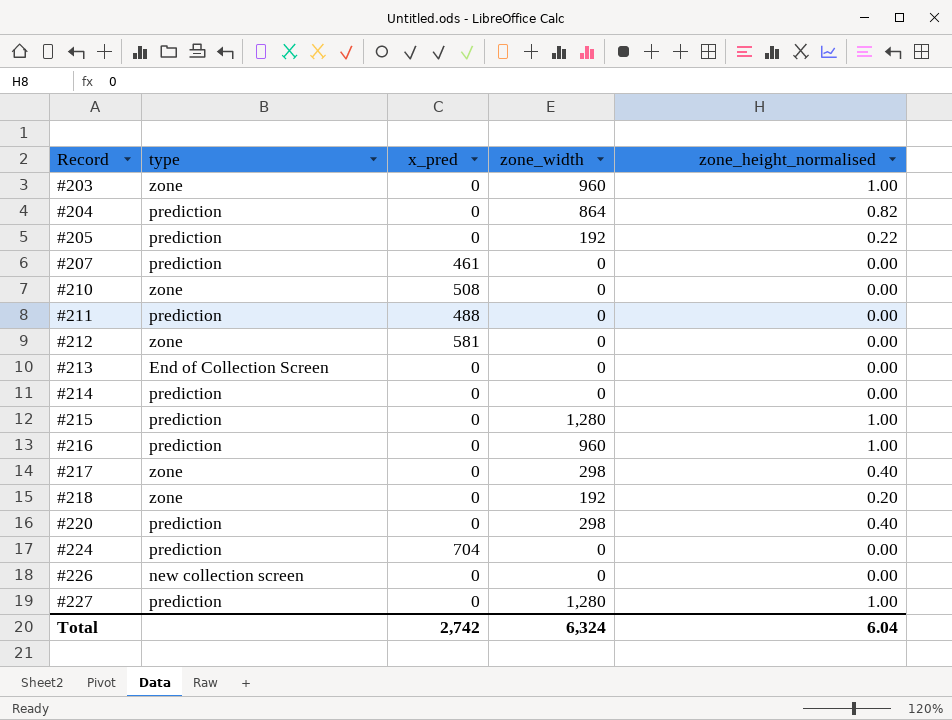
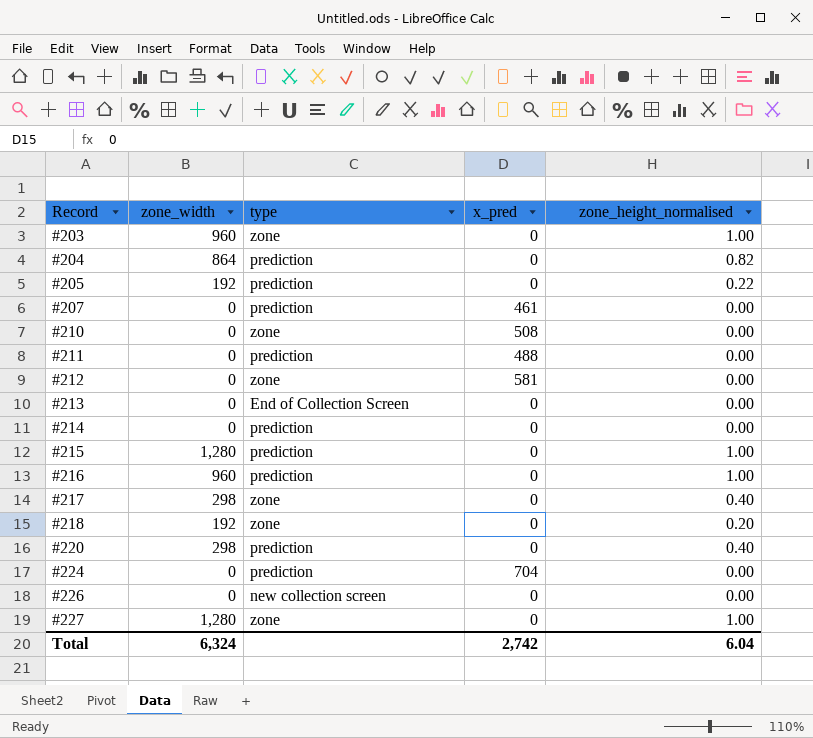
column zone_width | position: 4 -> 2
#227 | type: prediction -> zone

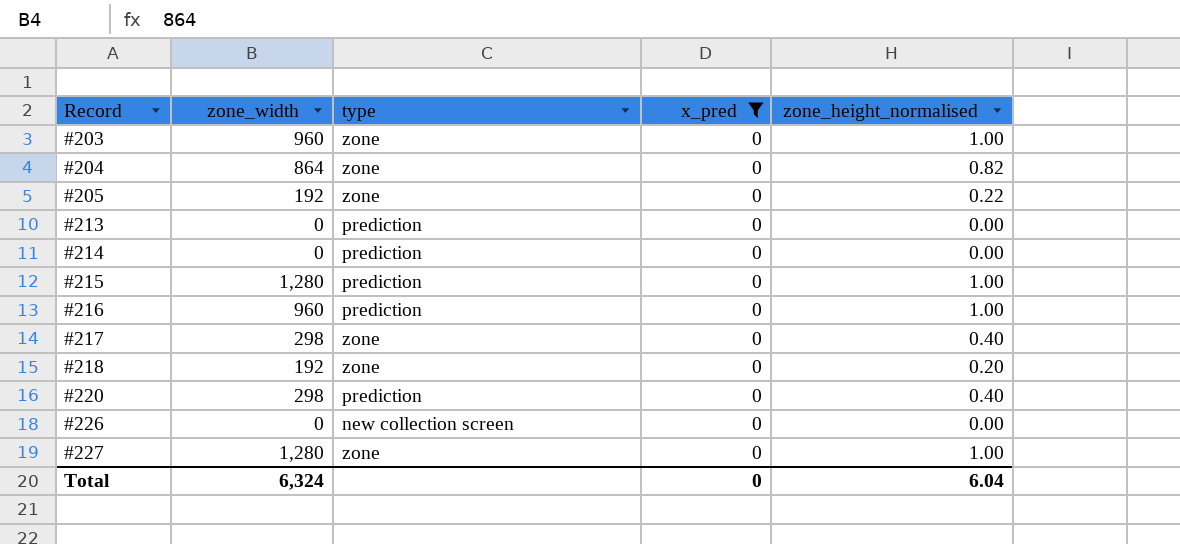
filter: none -> x_pred = 0
#204 | type: prediction -> zone
#205 | type: prediction -> zone
#213 | type: End of Collection Screen -> prediction
Total | x_pred: 2,742 -> 0

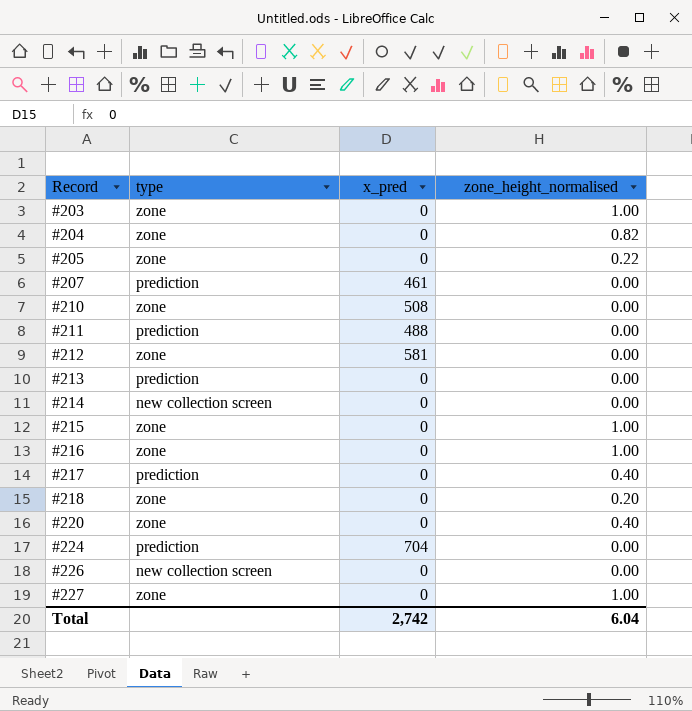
filter: x_pred = 0 -> none
column zone_width | position: 2 -> none
#214 | type: prediction -> new collection screen
#215 | type: prediction -> zone
#216 | type: prediction -> zone
#217 | type: zone -> prediction
#220 | type: prediction -> zone
Total | x_pred: 0 -> 2,742

